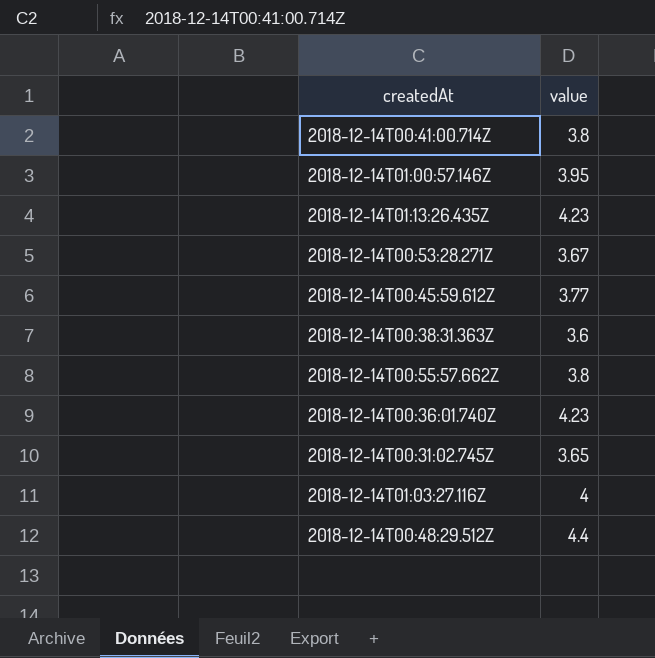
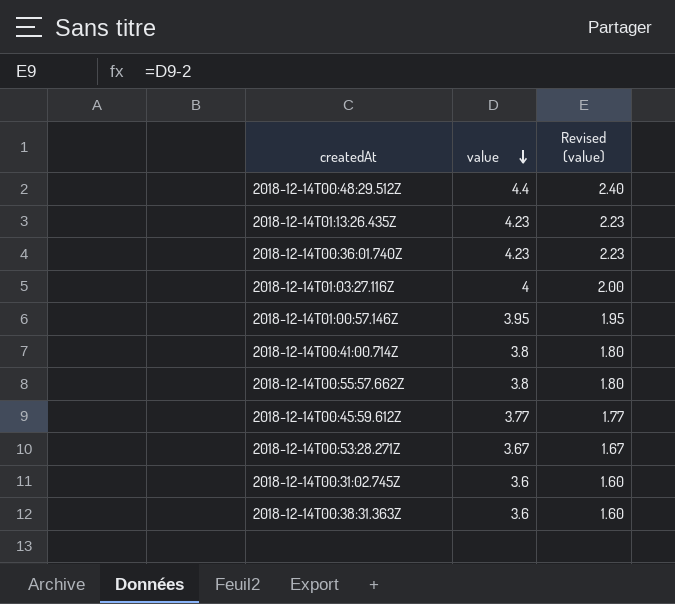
row order: none -> value descending
column Revised (value) | formula: none -> [value] - 2
2018-12-14T00:31:02.745Z | value: 3.65 -> 3.6

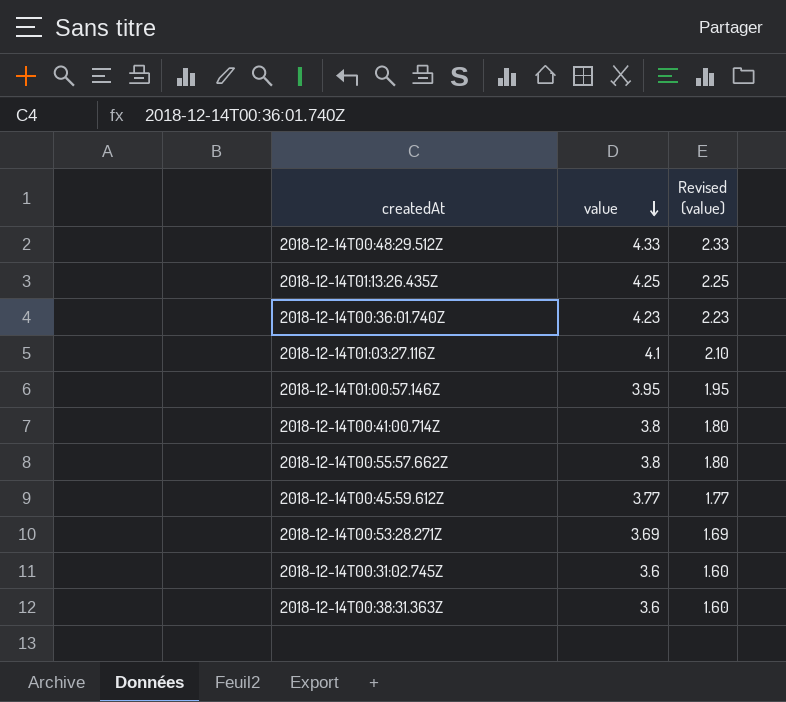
2018-12-14T00:48:29.512Z | value: 4.4 -> 4.33
2018-12-14T00:48:29.512Z | Revised (value): 2.40 -> 2.33
2018-12-14T01:13:26.435Z | value: 4.23 -> 4.25
2018-12-14T01:13:26.435Z | Revised (value): 2.23 -> 2.25
2018-12-14T01:03:27.116Z | value: 4 -> 4.1
2018-12-14T01:03:27.116Z | Revised (value): 2.00 -> 2.10
2018-12-14T00:53:28.271Z | value: 3.67 -> 3.69
2018-12-14T00:53:28.271Z | Revised (value): 1.67 -> 1.69

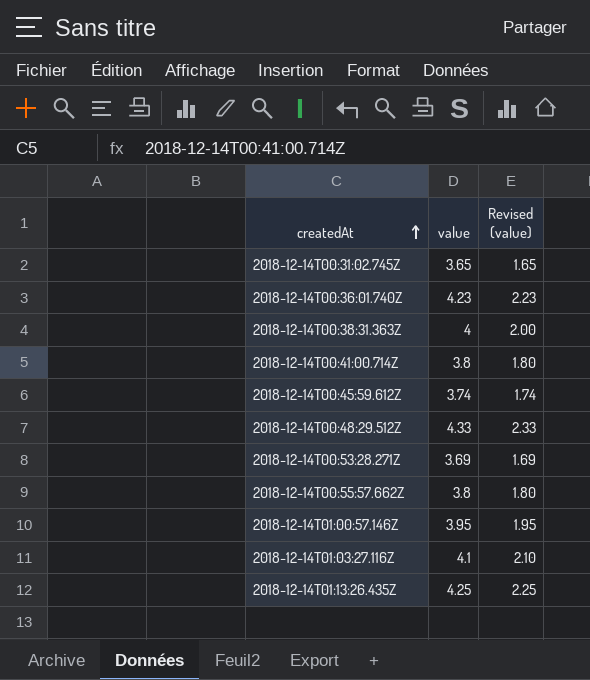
row order: value descending -> createdAt ascending
2018-12-14T00:31:02.745Z | value: 3.6 -> 3.65
2018-12-14T00:31:02.745Z | Revised (value): 1.60 -> 1.65
2018-12-14T00:38:31.363Z | value: 3.6 -> 4
2018-12-14T00:38:31.363Z | Revised (value): 1.60 -> 2.00
2018-12-14T00:45:59.612Z | value: 3.77 -> 3.74
2018-12-14T00:45:59.612Z | Revised (value): 1.77 -> 1.74

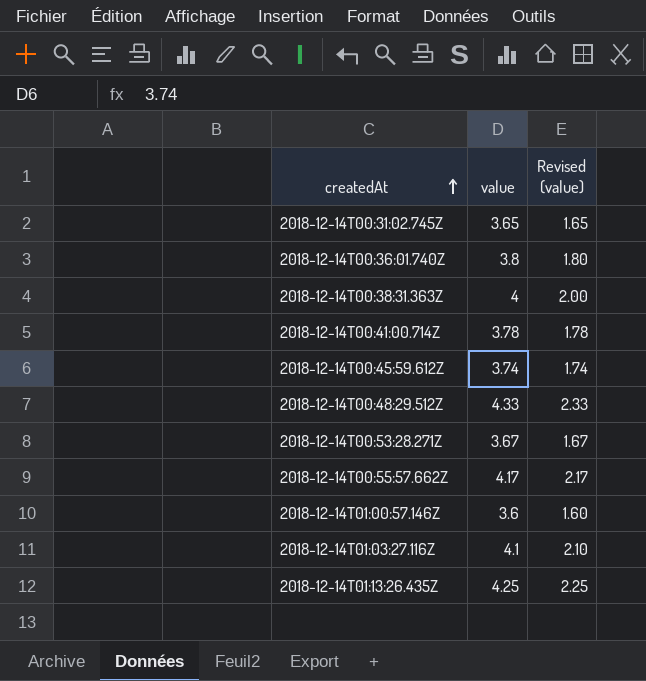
2018-12-14T00:36:01.740Z | value: 4.23 -> 3.8
2018-12-14T00:36:01.740Z | Revised (value): 2.23 -> 1.80
2018-12-14T00:41:00.714Z | value: 3.8 -> 3.78
2018-12-14T00:41:00.714Z | Revised (value): 1.80 -> 1.78
2018-12-14T00:53:28.271Z | value: 3.69 -> 3.67
2018-12-14T00:53:28.271Z | Revised (value): 1.69 -> 1.67
2018-12-14T00:55:57.662Z | value: 3.8 -> 4.17
2018-12-14T00:55:57.662Z | Revised (value): 1.80 -> 2.17
2018-12-14T01:00:57.146Z | value: 3.95 -> 3.6
2018-12-14T01:00:57.146Z | Revised (value): 1.95 -> 1.60

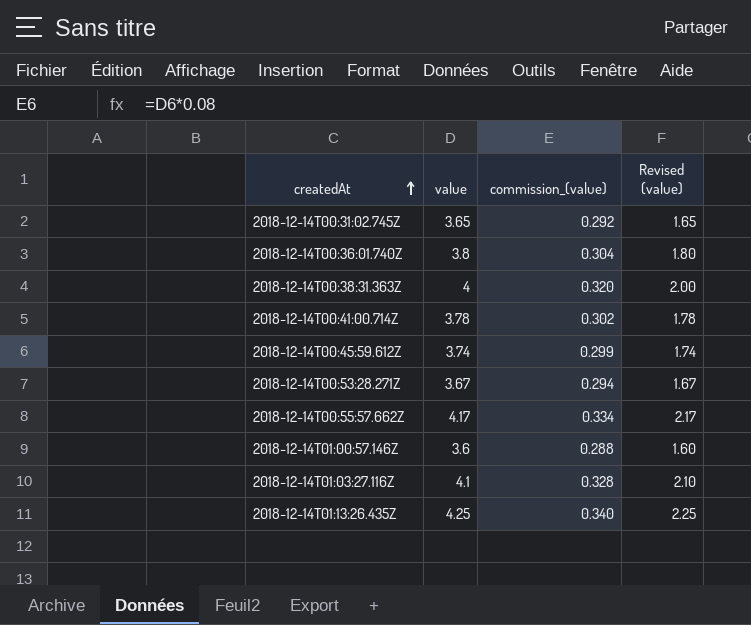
column commission_(value) | formula: none -> [value] * 0.08
row 2018-12-14T00:48:29.512Z: 4.33 | 2.33 -> none

